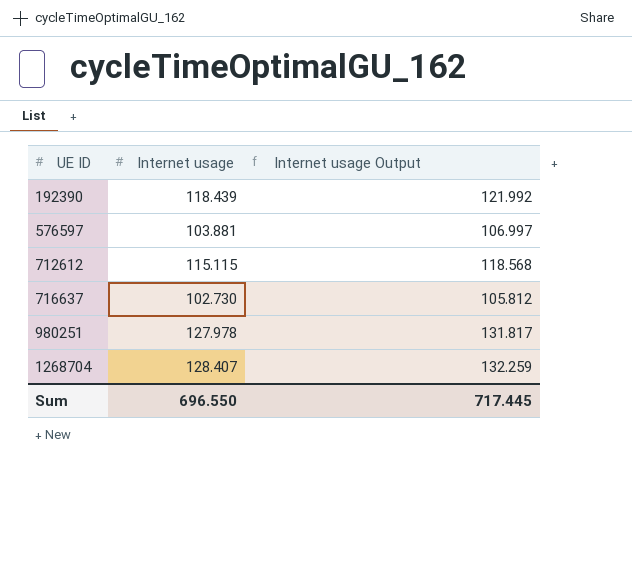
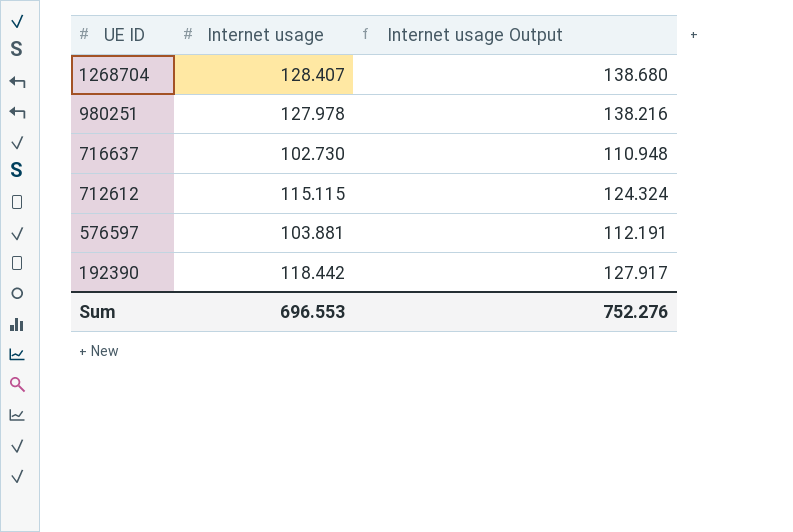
row order: UE ID ascending -> UE ID descending
column Internet usage Output | formula: [Internet usage] * 1.03 -> [Internet usage] * 1.08
192390 | Internet usage: 118.439 -> 118.442
Sum | Internet usage: 696.550 -> 696.553
Sum | Internet usage Output: 717.445 -> 752.276

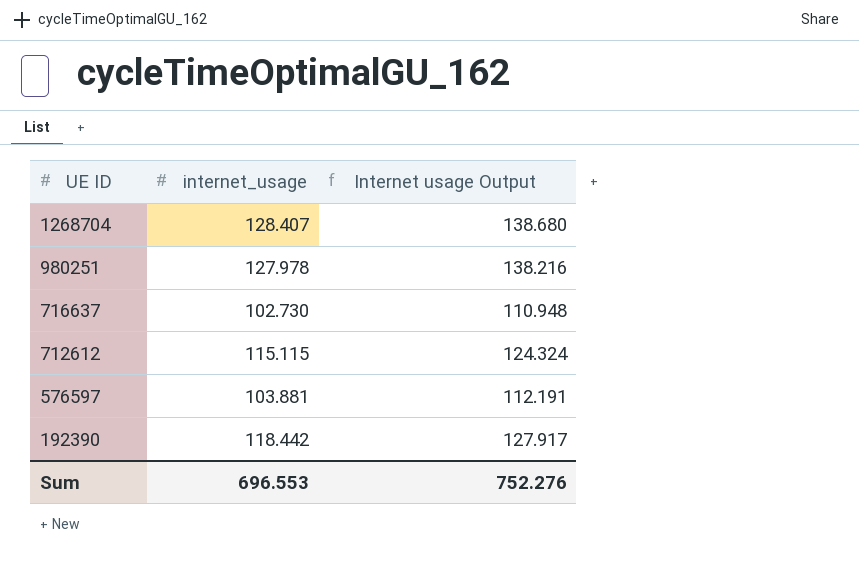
column name: Internet usage -> internet_usage

